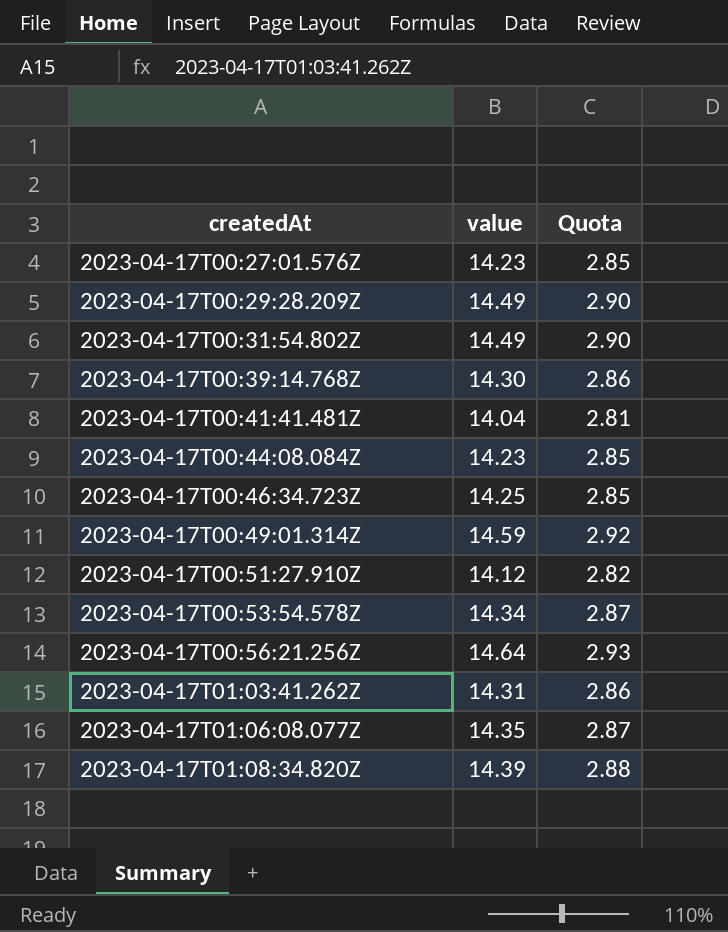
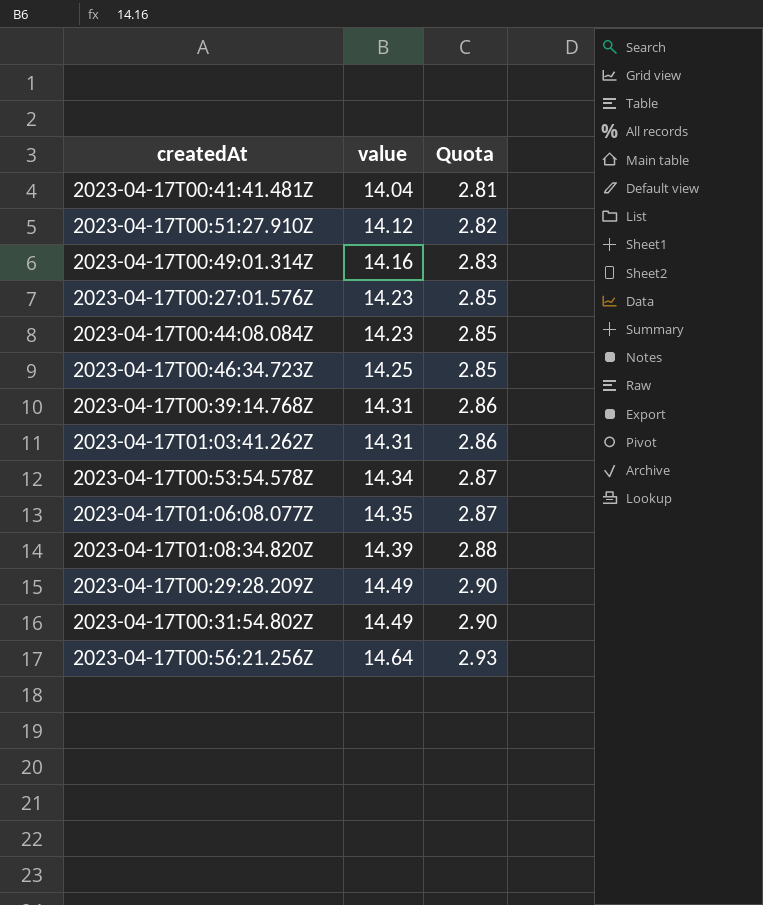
row order: createdAt ascending -> value ascending
2023-04-17T00:49:01.314Z | value: 14.59 -> 14.16
2023-04-17T00:49:01.314Z | Quota: 2.92 -> 2.83
2023-04-17T00:39:14.768Z | value: 14.30 -> 14.31

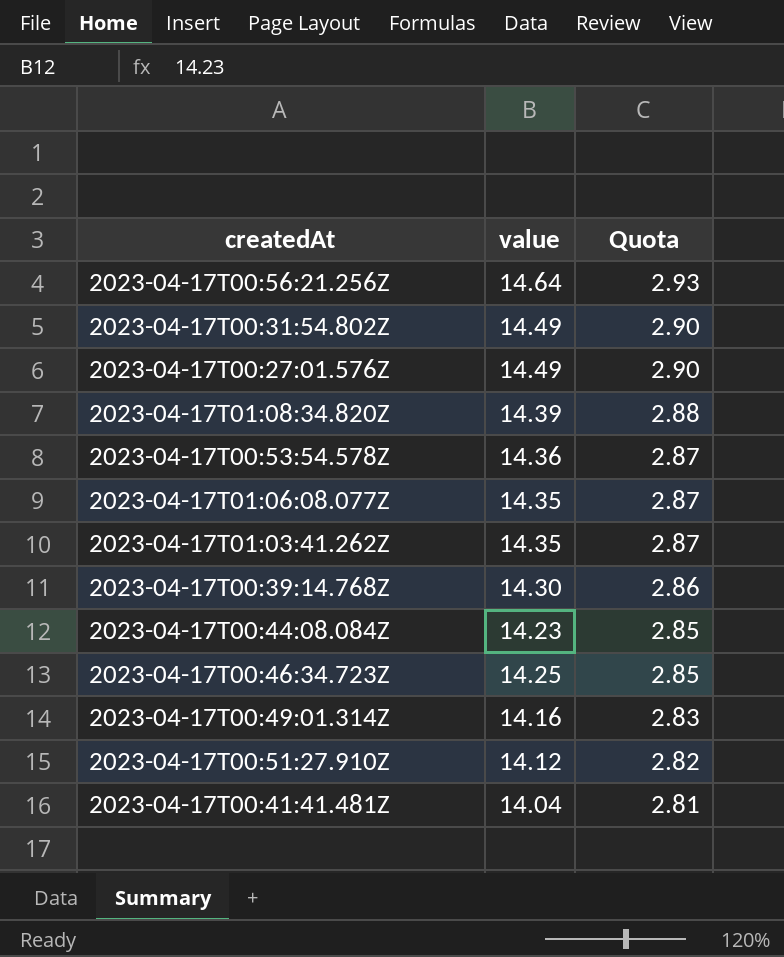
row order: value ascending -> Quota descending
row 2023-04-17T00:29:28.209Z: 14.49 | 2.90 -> none
2023-04-17T00:27:01.576Z | value: 14.23 -> 14.49
2023-04-17T00:27:01.576Z | Quota: 2.85 -> 2.90
2023-04-17T00:53:54.578Z | value: 14.34 -> 14.36
2023-04-17T01:03:41.262Z | value: 14.31 -> 14.35
2023-04-17T01:03:41.262Z | Quota: 2.86 -> 2.87
2023-04-17T00:39:14.768Z | value: 14.31 -> 14.30

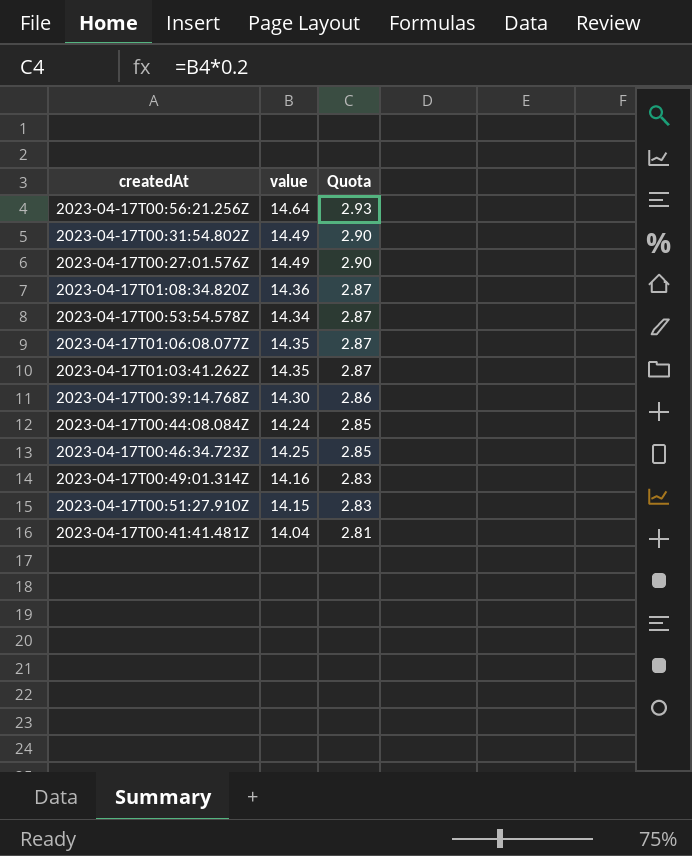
2023-04-17T01:08:34.820Z | value: 14.39 -> 14.36
2023-04-17T01:08:34.820Z | Quota: 2.88 -> 2.87
2023-04-17T00:53:54.578Z | value: 14.36 -> 14.34
2023-04-17T00:44:08.084Z | value: 14.23 -> 14.24
2023-04-17T00:51:27.910Z | value: 14.12 -> 14.15
2023-04-17T00:51:27.910Z | Quota: 2.82 -> 2.83

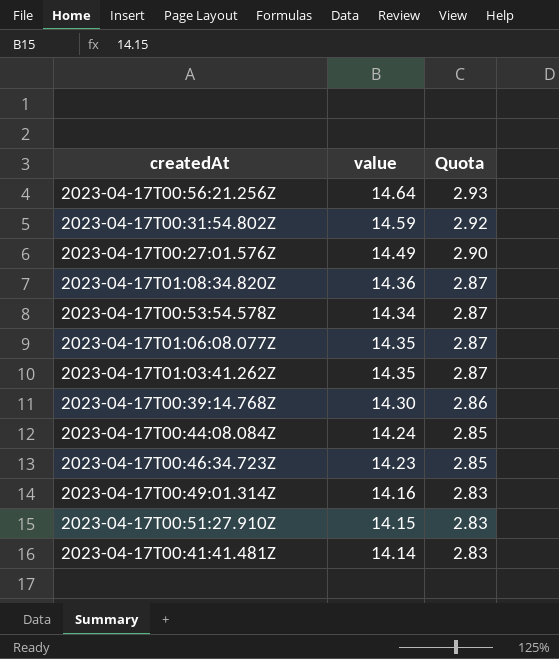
2023-04-17T00:31:54.802Z | value: 14.49 -> 14.59
2023-04-17T00:31:54.802Z | Quota: 2.90 -> 2.92
2023-04-17T00:46:34.723Z | value: 14.25 -> 14.23
2023-04-17T00:41:41.481Z | value: 14.04 -> 14.14
2023-04-17T00:41:41.481Z | Quota: 2.81 -> 2.83

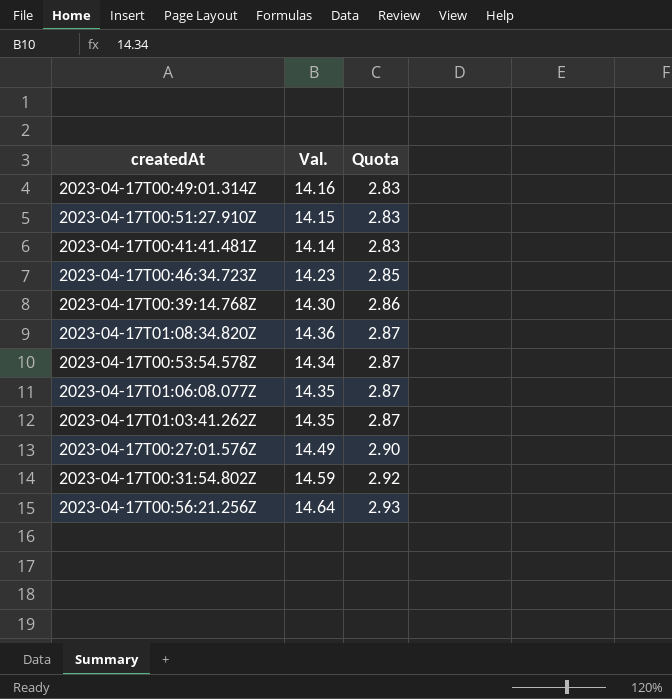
row order: Quota descending -> Quota ascending
column name: value -> Val.
row 2023-04-17T00:44:08.084Z: 14.24 | 2.85 -> none

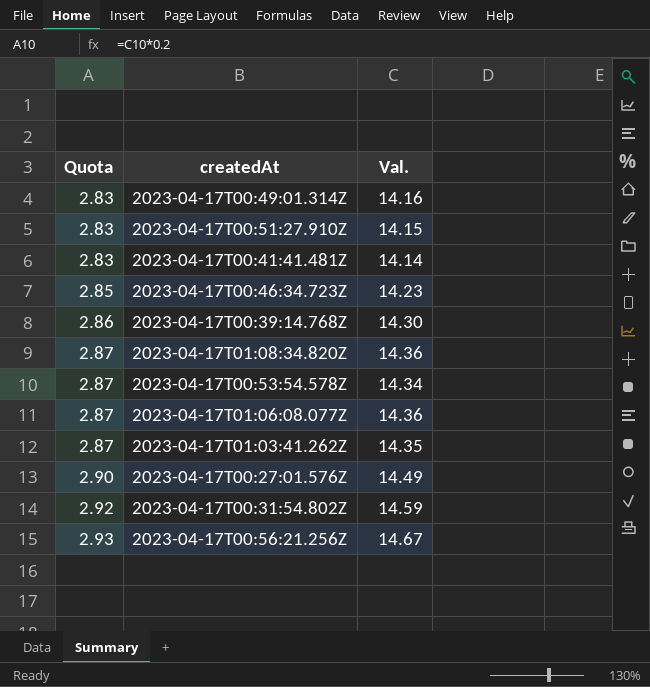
column Quota | position: 3 -> 1
2023-04-17T01:06:08.077Z | Val.: 14.35 -> 14.36
2023-04-17T00:56:21.256Z | Val.: 14.64 -> 14.67

